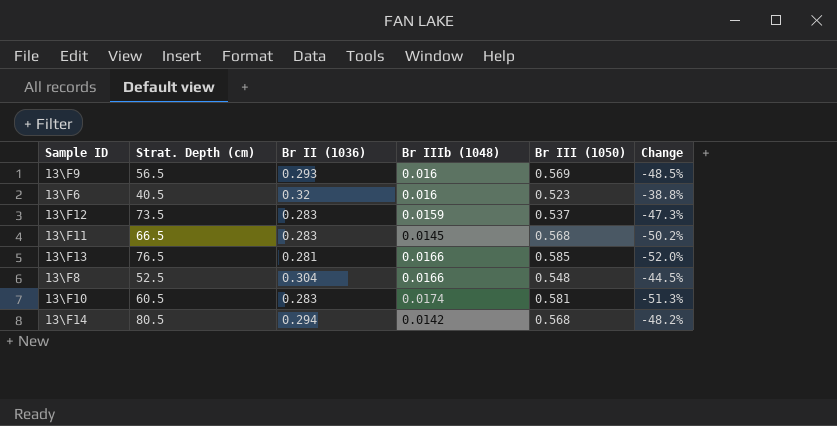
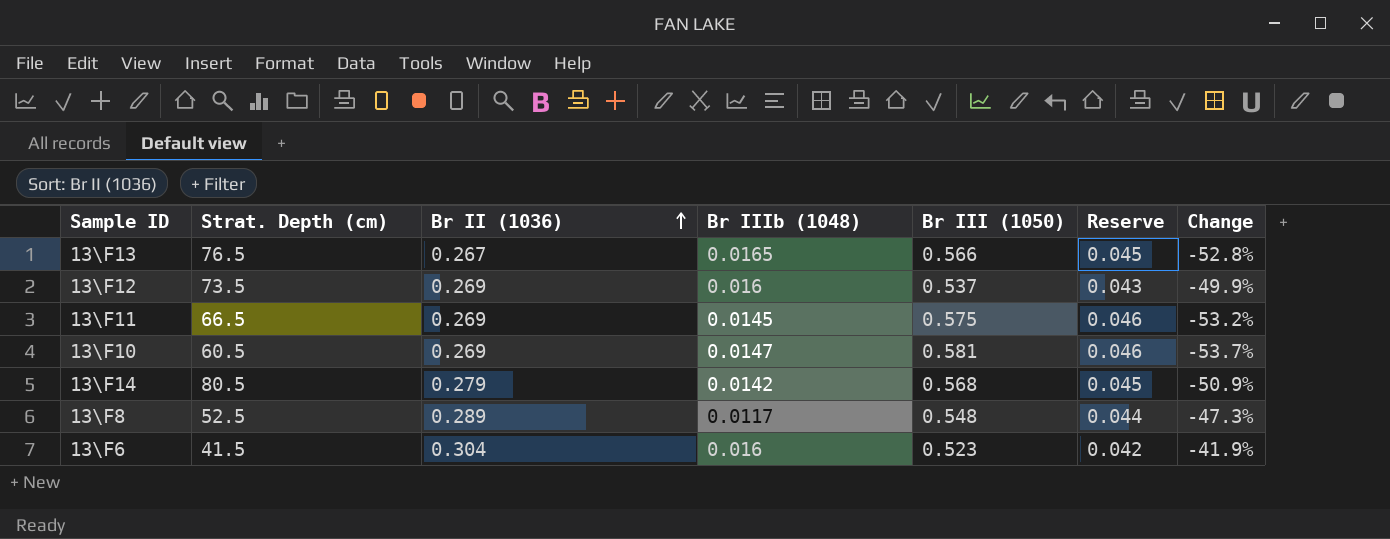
row order: none -> Br II (1036) ascending
column Reserve | formula: none -> [Br III (1050)] * 0.08
row 13\F9: 56.5 | 0.293 | 0.016 | 0.569 | -48.5% -> none
13\F13 | Br II (1036): 0.281 -> 0.267
13\F13 | Br IIIb (1048): 0.0166 -> 0.0165
13\F13 | Br III (1050): 0.585 -> 0.566
13\F13 | Change: -52.0% -> -52.8%
13\F12 | Br II (1036): 0.283 -> 0.269
13\F12 | Br IIIb (1048): 0.0159 -> 0.016
13\F12 | Change: -47.3% -> -49.9%
13\F11 | Br II (1036): 0.283 -> 0.269
13\F11 | Br III (1050): 0.568 -> 0.575
13\F11 | Change: -50.2% -> -53.2%
13\F10 | Br II (1036): 0.283 -> 0.269
13\F10 | Br IIIb (1048): 0.0174 -> 0.0147
13\F10 | Change: -51.3% -> -53.7%
13\F14 | Br II (1036): 0.294 -> 0.279
13\F14 | Change: -48.2% -> -50.9%
13\F8 | Br II (1036): 0.304 -> 0.289
13\F8 | Br IIIb (1048): 0.0166 -> 0.0117
13\F8 | Change: -44.5% -> -47.3%
13\F6 | Strat. Depth (cm): 40.5 -> 41.5
13\F6 | Br II (1036): 0.32 -> 0.304
13\F6 | Change: -38.8% -> -41.9%

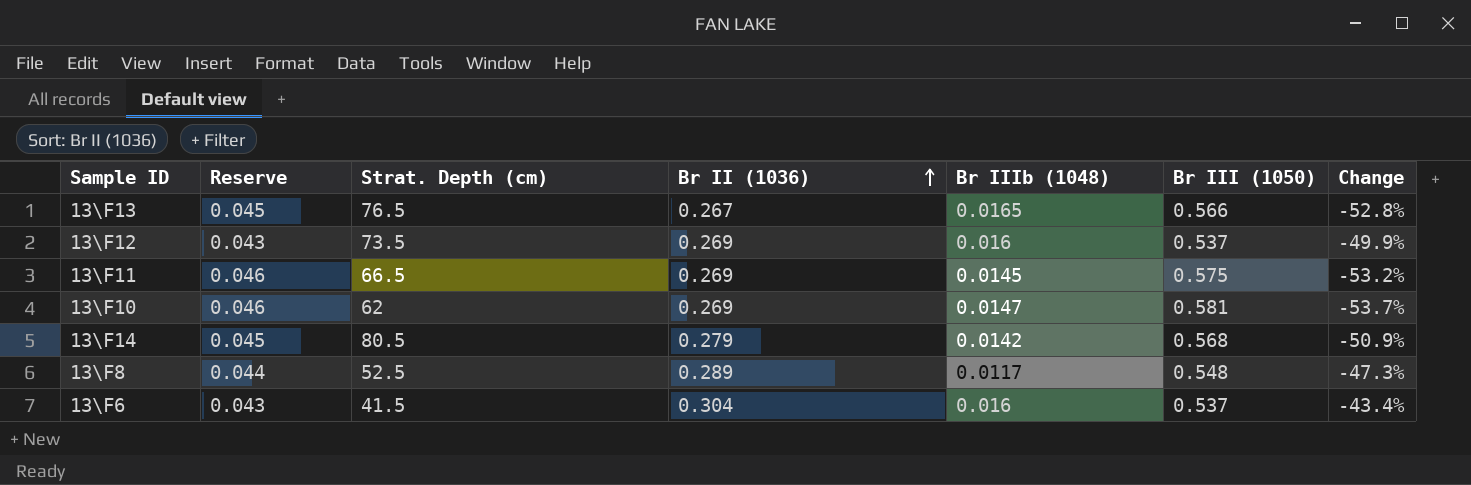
column Reserve | position: 6 -> 2
13\F10 | Strat. Depth (cm): 60.5 -> 62
13\F6 | Reserve: 0.042 -> 0.043
13\F6 | Br III (1050): 0.523 -> 0.537
13\F6 | Change: -41.9% -> -43.4%

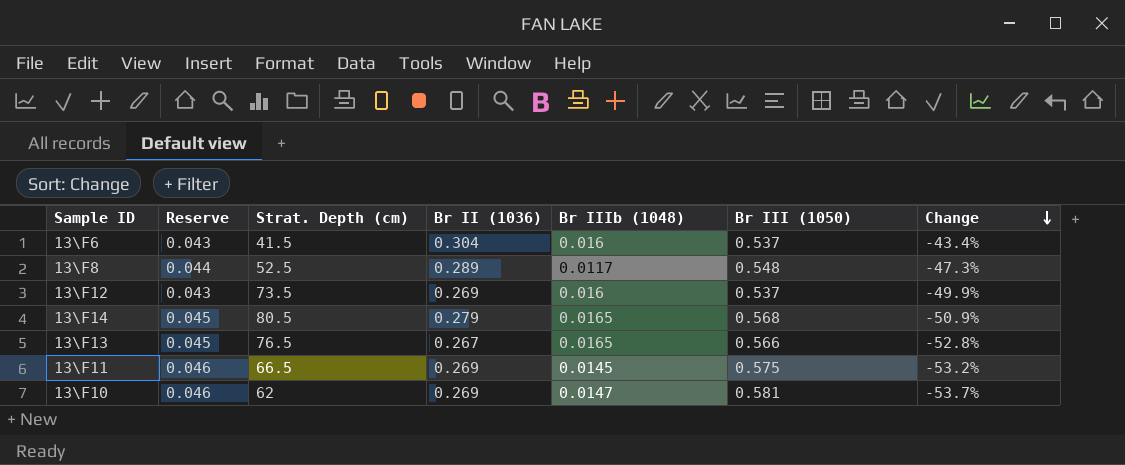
row order: Br II (1036) ascending -> Change descending
13\F14 | Br IIIb (1048): 0.0142 -> 0.0165

